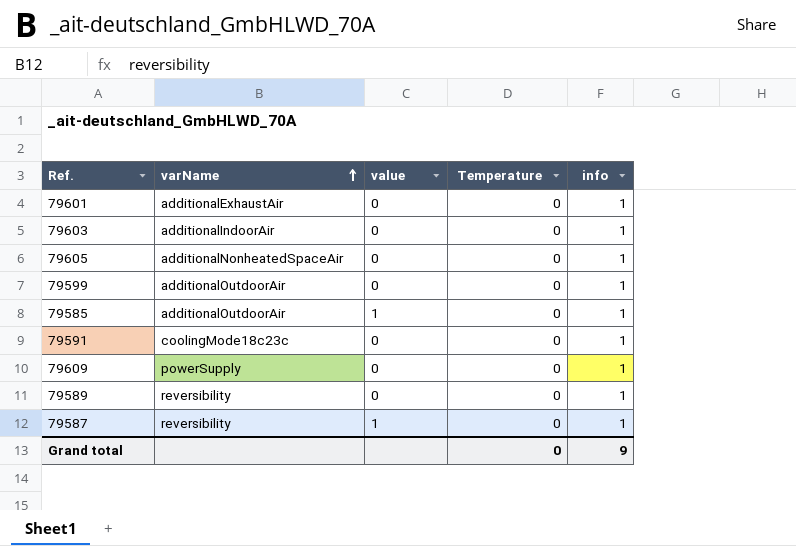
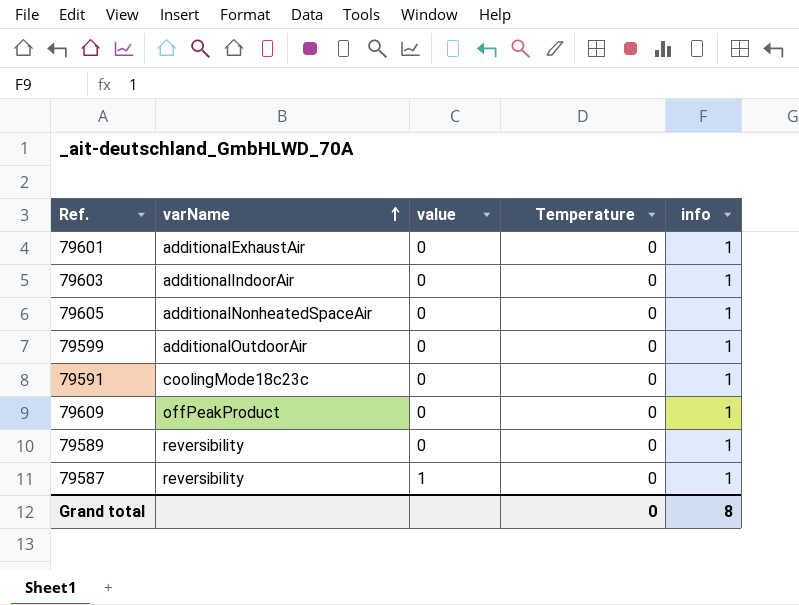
row 79585: additionalOutdoorAir | 1 | 0 | 1 -> none
79609 | varName: powerSupply -> offPeakProduct
Grand total | info: 9 -> 8

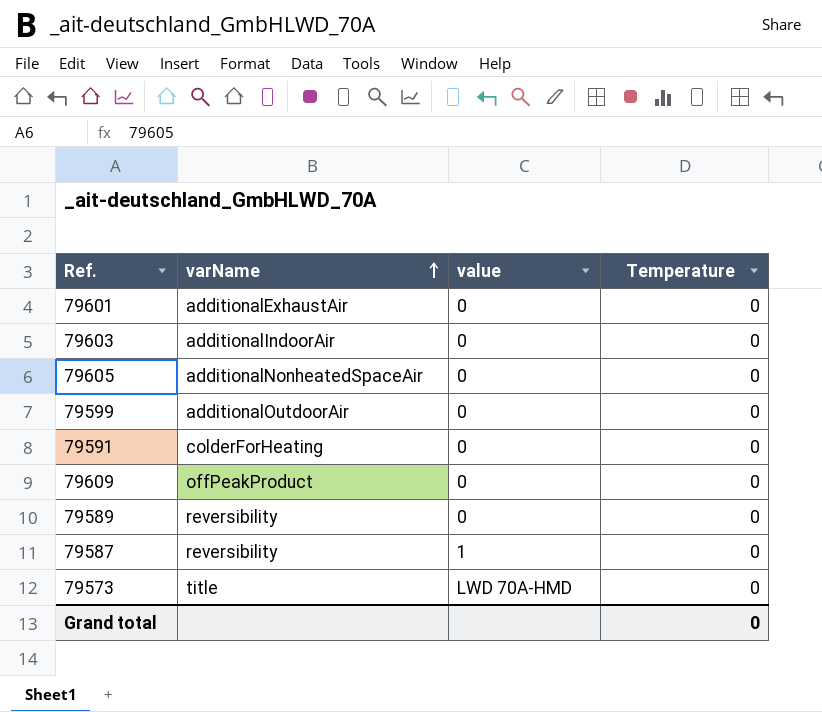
column info | position: 5 -> none
79591 | varName: coolingMode18c23c -> colderForHeating
row 79573: none -> title | LWD 70A-HMD | 0

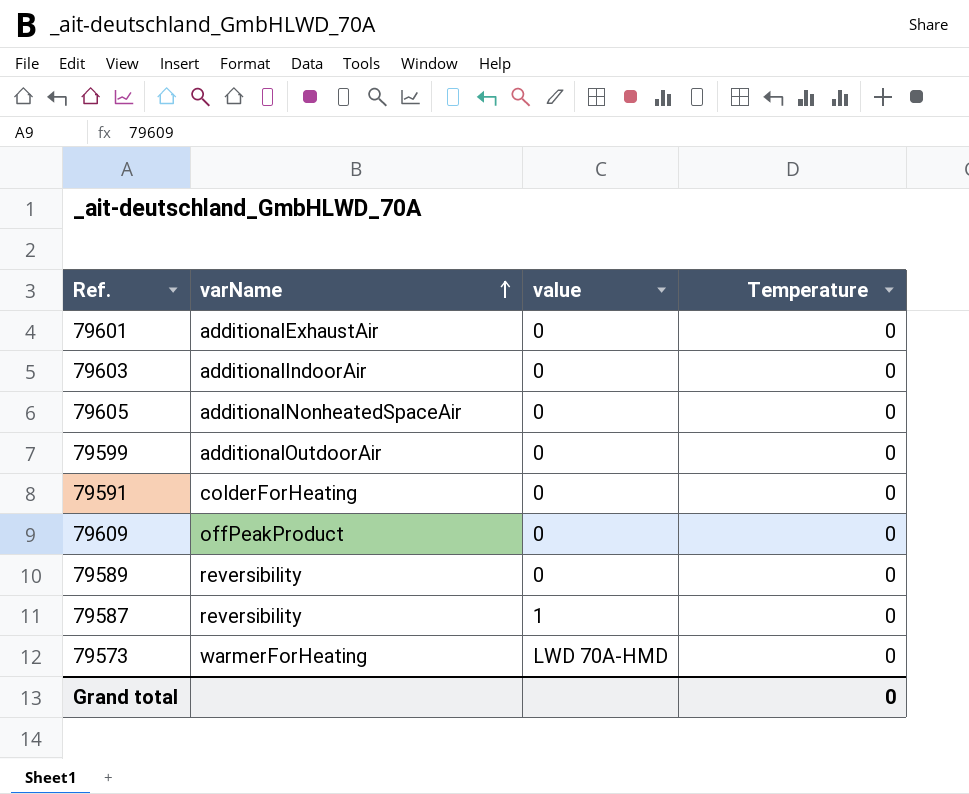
79573 | varName: title -> warmerForHeating

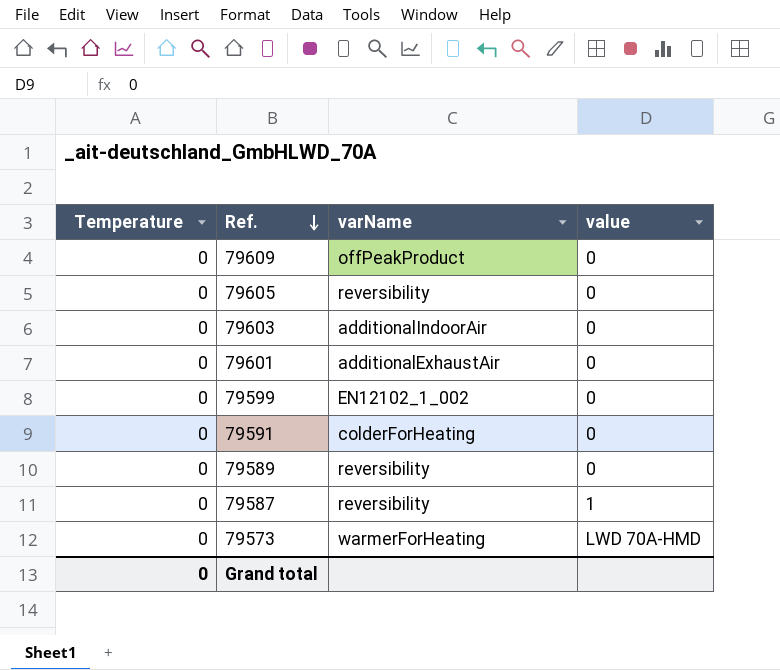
row order: varName ascending -> Ref. descending
column Temperature | position: 4 -> 1
79605 | varName: additionalNonheatedSpaceAir -> reversibility
79599 | varName: additionalOutdoorAir -> EN12102_1_002

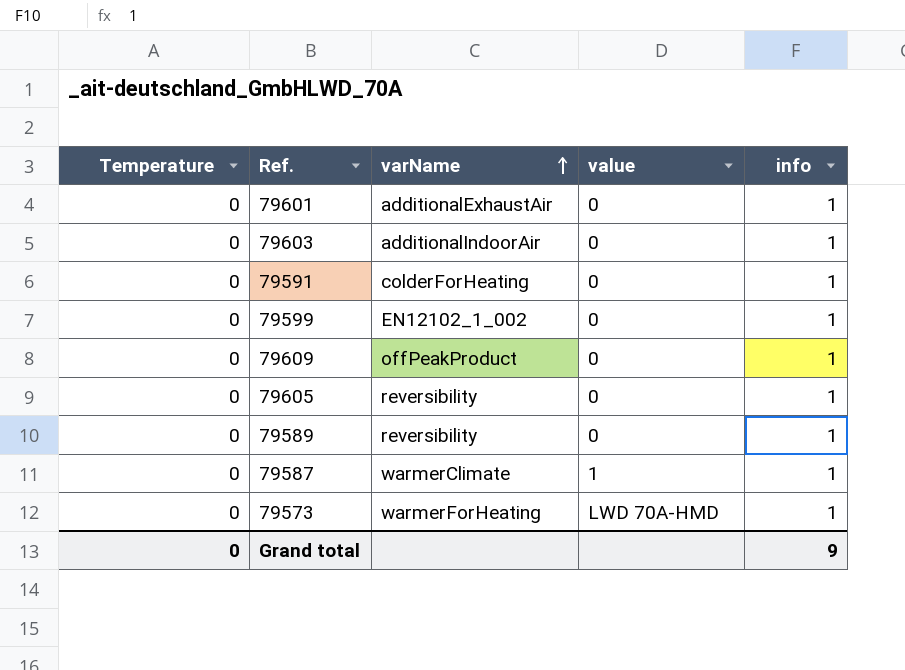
row order: Ref. descending -> varName ascending
column info | position: none -> 5
79587 | varName: reversibility -> warmerClimate

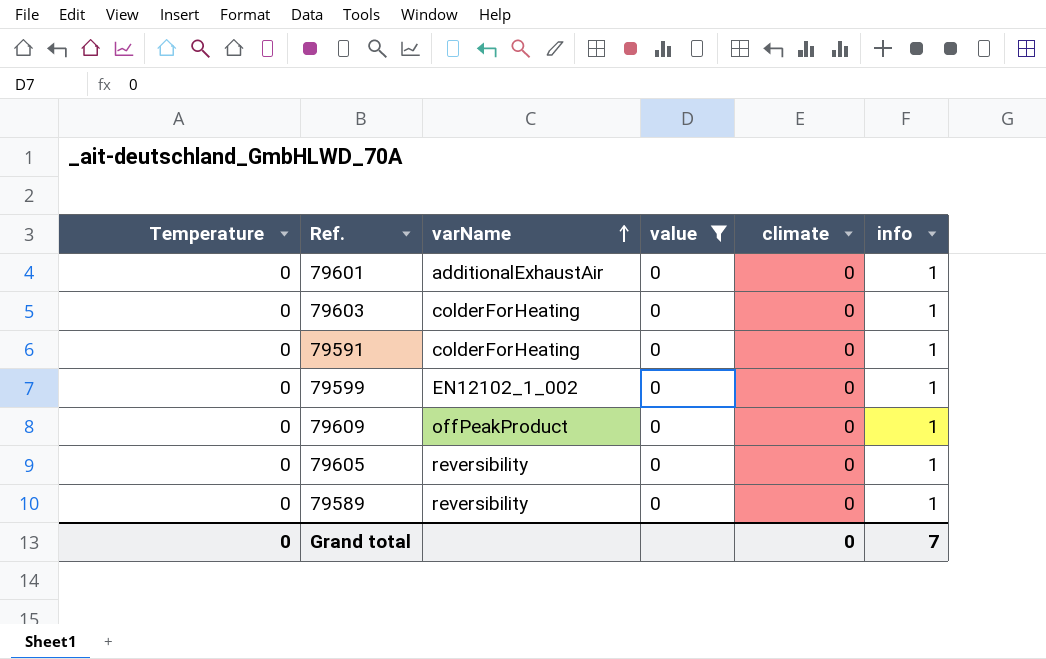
filter: none -> value = 0
column climate | position: none -> 5
79603 | varName: additionalIndoorAir -> colderForHeating
Grand total | info: 9 -> 7

